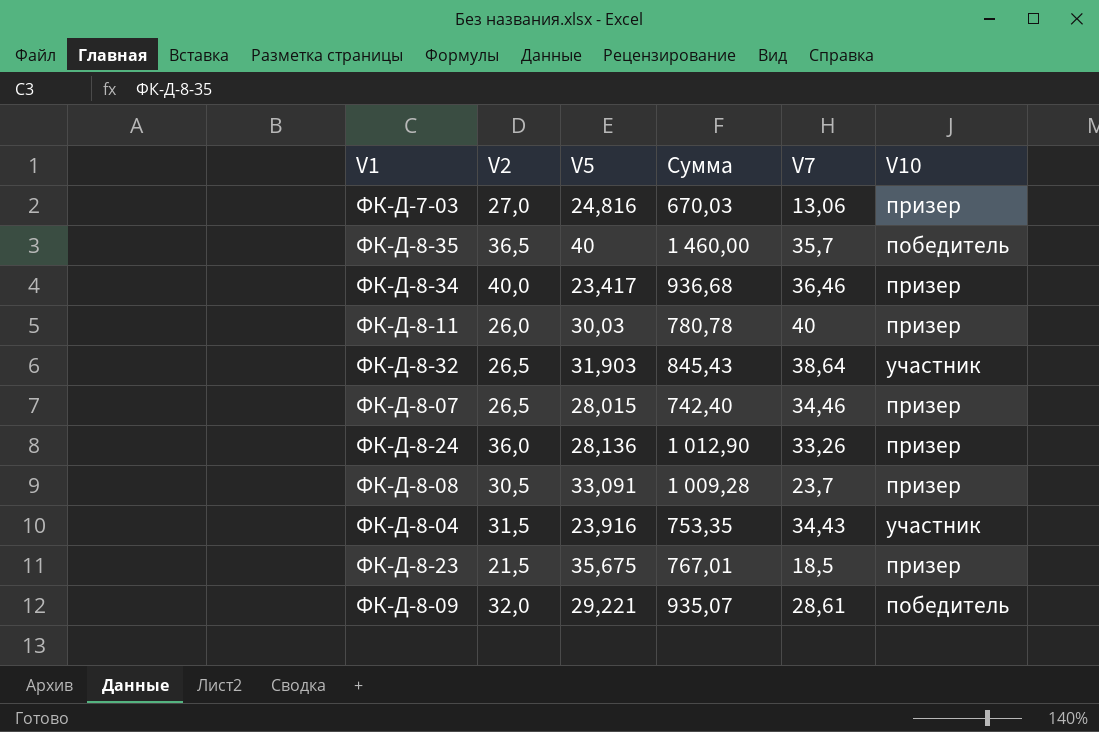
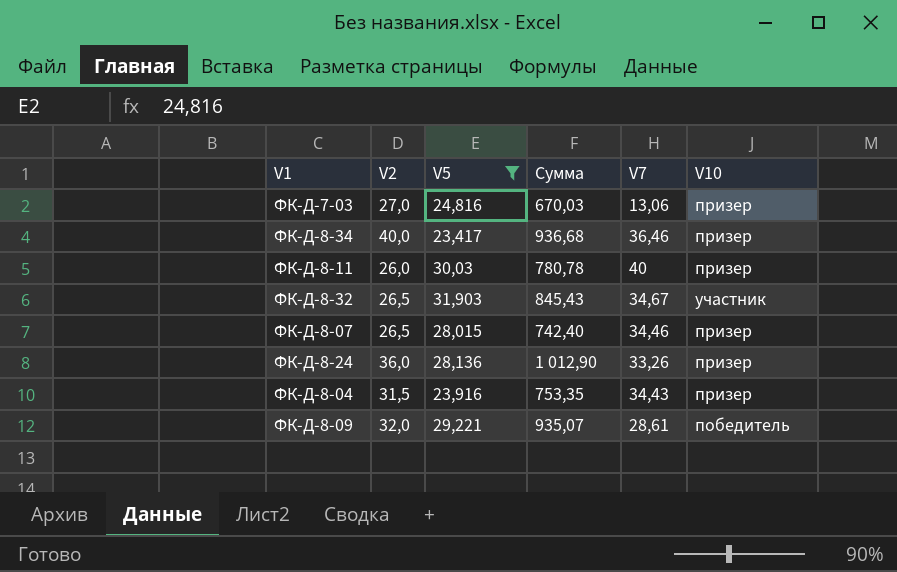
filter: none -> V5 <= 31,903
ФК-Д-8-32 | V7: 38,64 -> 34,67
ФК-Д-8-04 | V10: участник -> призер

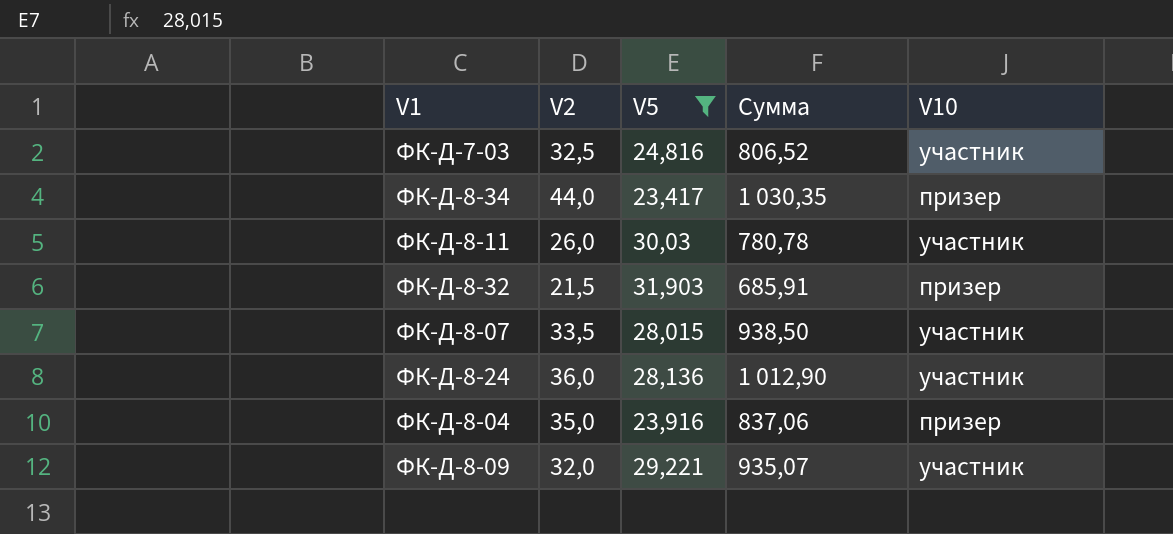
column V7 | position: 5 -> none
ФК-Д-7-03 | V2: 27,0 -> 32,5
ФК-Д-7-03 | Сумма: 670,03 -> 806,52
ФК-Д-7-03 | V10: призер -> участник
ФК-Д-8-34 | V2: 40,0 -> 44,0
ФК-Д-8-34 | Сумма: 936,68 -> 1 030,35
ФК-Д-8-11 | V10: призер -> участник
ФК-Д-8-32 | V2: 26,5 -> 21,5
ФК-Д-8-32 | Сумма: 845,43 -> 685,91
ФК-Д-8-32 | V10: участник -> призер
ФК-Д-8-07 | V2: 26,5 -> 33,5
ФК-Д-8-07 | Сумма: 742,40 -> 938,50
ФК-Д-8-07 | V10: призер -> участник
ФК-Д-8-24 | V10: призер -> участник
ФК-Д-8-04 | V2: 31,5 -> 35,0
ФК-Д-8-04 | Сумма: 753,35 -> 837,06
ФК-Д-8-09 | V10: победитель -> участник

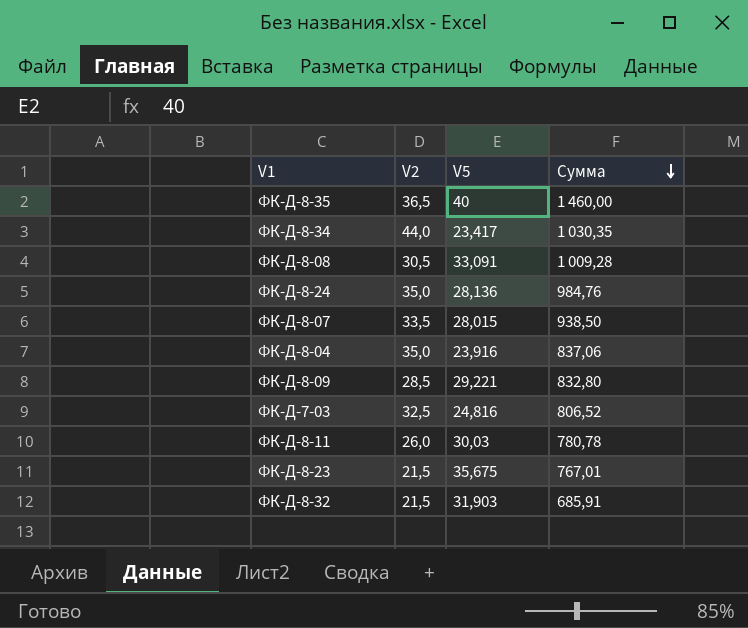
filter: V5 <= 31,903 -> none
row order: none -> Сумма descending
column V10 | position: 5 -> none
ФК-Д-8-24 | V2: 36,0 -> 35,0
ФК-Д-8-24 | Сумма: 1 012,90 -> 984,76
ФК-Д-8-09 | V2: 32,0 -> 28,5
ФК-Д-8-09 | Сумма: 935,07 -> 832,80

